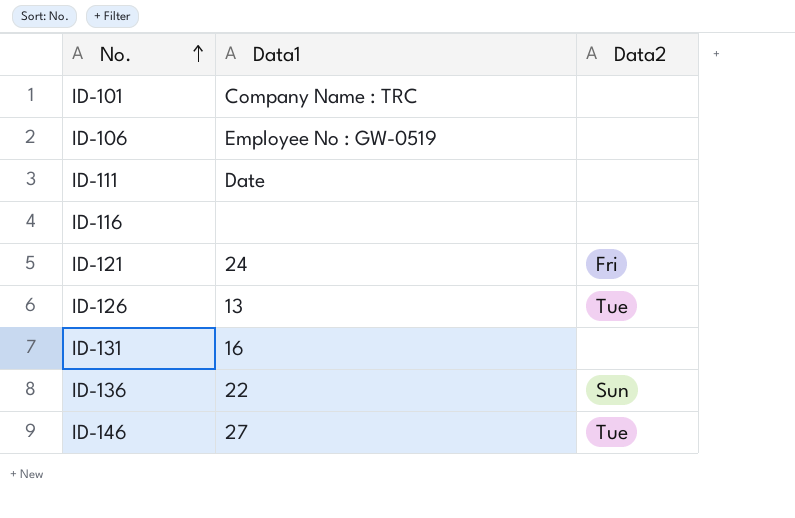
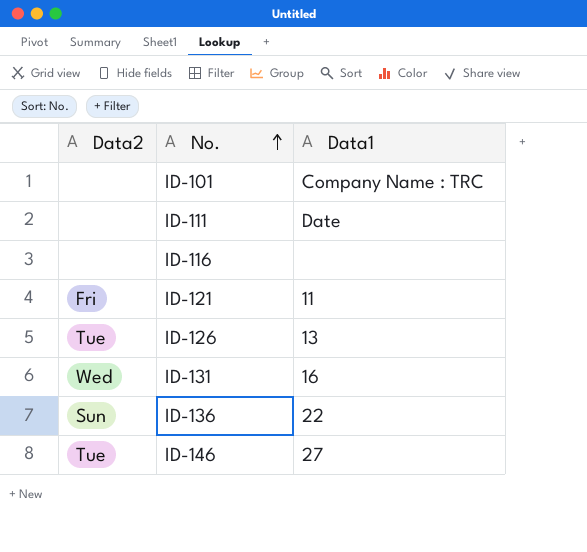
column Data2 | position: 3 -> 1
row ID-106: Employee No : GW-0519 | none -> none
ID-121 | Data1: 24 -> 11
ID-131 | Data2: none -> Wed

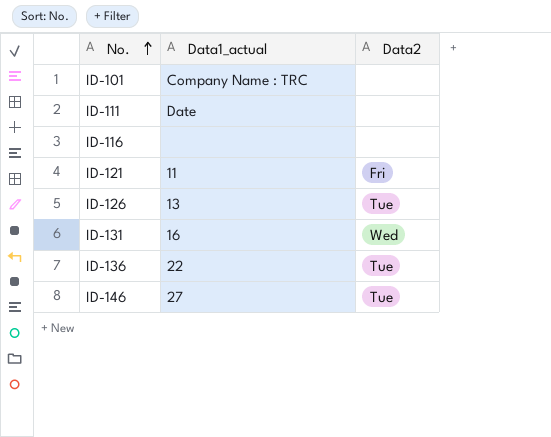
column name: Data1 -> Data1_actual
column Data2 | position: 1 -> 3
ID-136 | Data2: Sun -> Tue

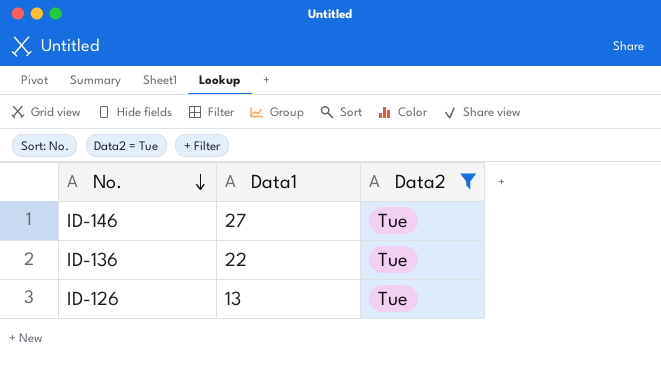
filter: none -> Data2 = Tue
row order: No. ascending -> No. descending
column name: Data1_actual -> Data1

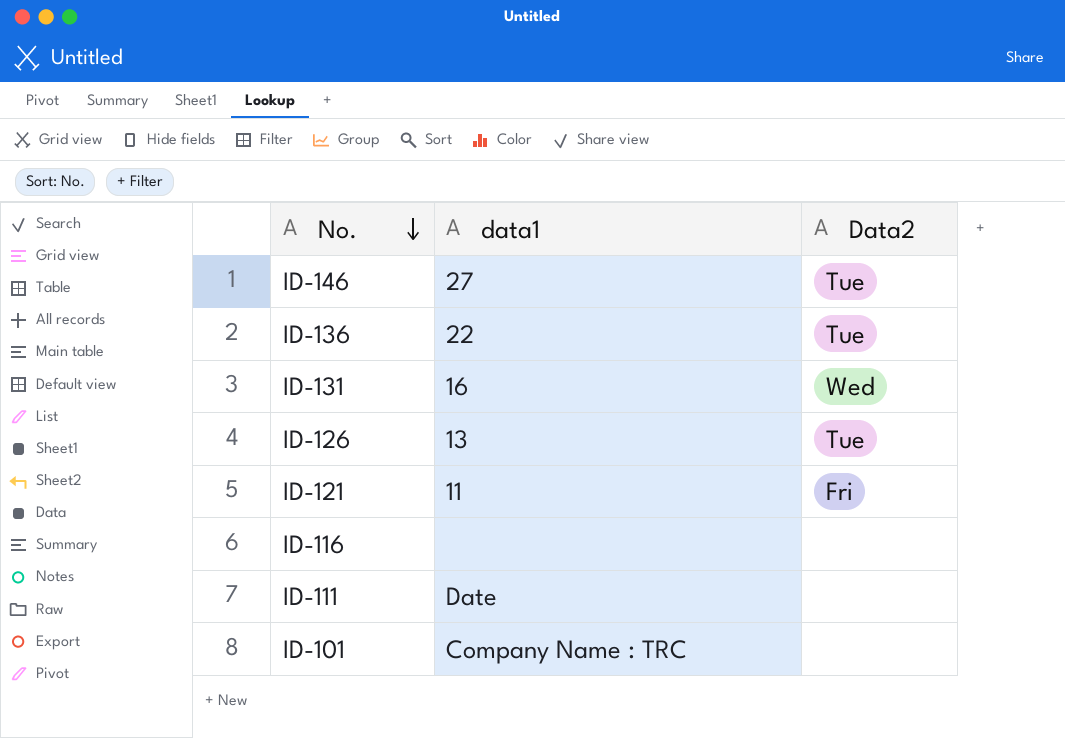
filter: Data2 = Tue -> none
column name: Data1 -> data1

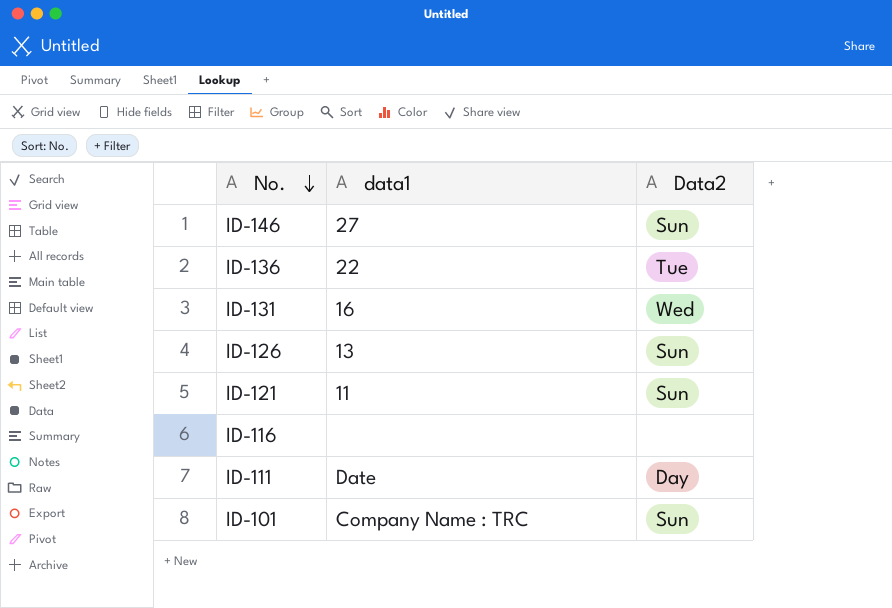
ID-146 | Data2: Tue -> Sun
ID-126 | Data2: Tue -> Sun
ID-121 | Data2: Fri -> Sun
ID-111 | Data2: none -> Day
ID-101 | Data2: none -> Sun

